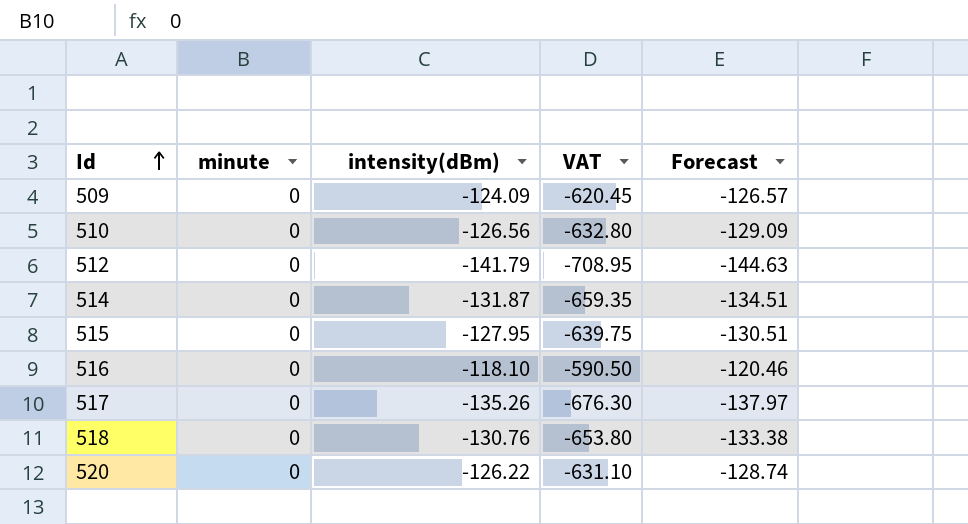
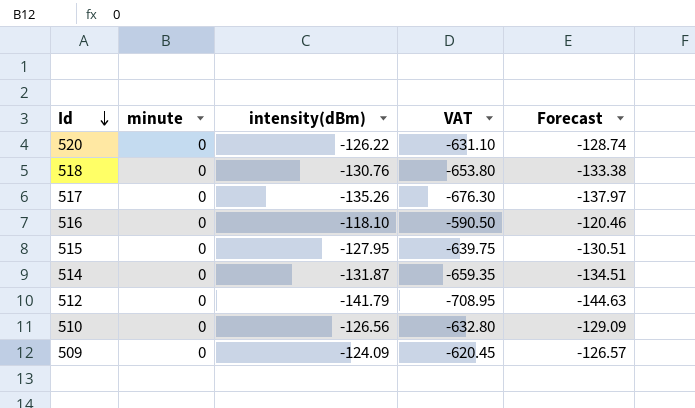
row order: Id ascending -> Id descending

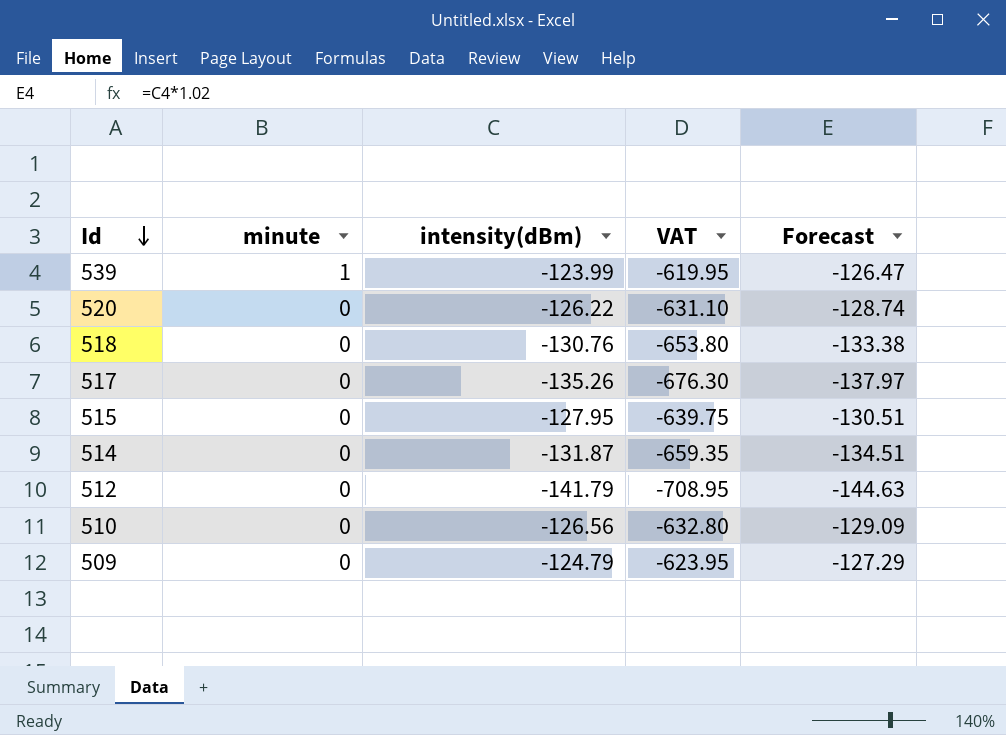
row 516: 0 | -118.10 | -590.50 | -120.46 -> none
row 539: none -> 1 | -123.99 | -619.95 | -126.47
509 | intensity(dBm): -124.09 -> -124.79
509 | VAT: -620.45 -> -623.95
509 | Forecast: -126.57 -> -127.29

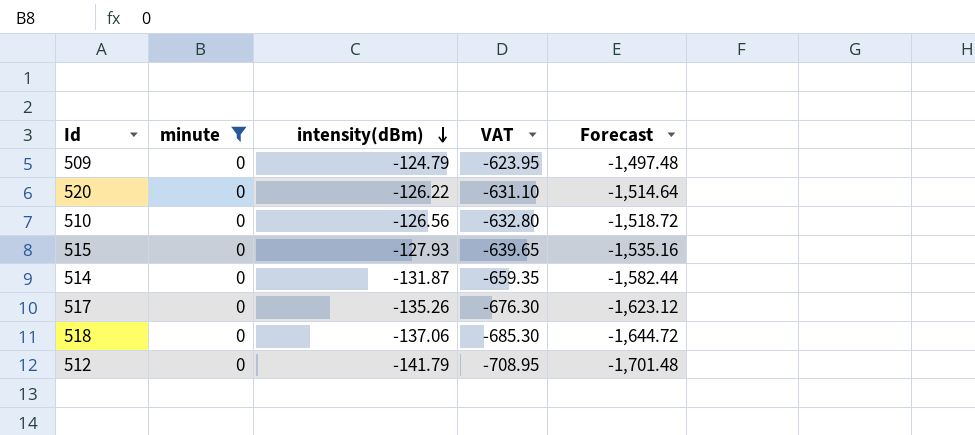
filter: none -> minute = 0
row order: Id descending -> intensity(dBm) descending
column Forecast | formula: [intensity(dBm)] * 1.02 -> [intensity(dBm)] * 12
515 | intensity(dBm): -127.95 -> -127.93
515 | VAT: -639.75 -> -639.65
518 | intensity(dBm): -130.76 -> -137.06
518 | VAT: -653.80 -> -685.30

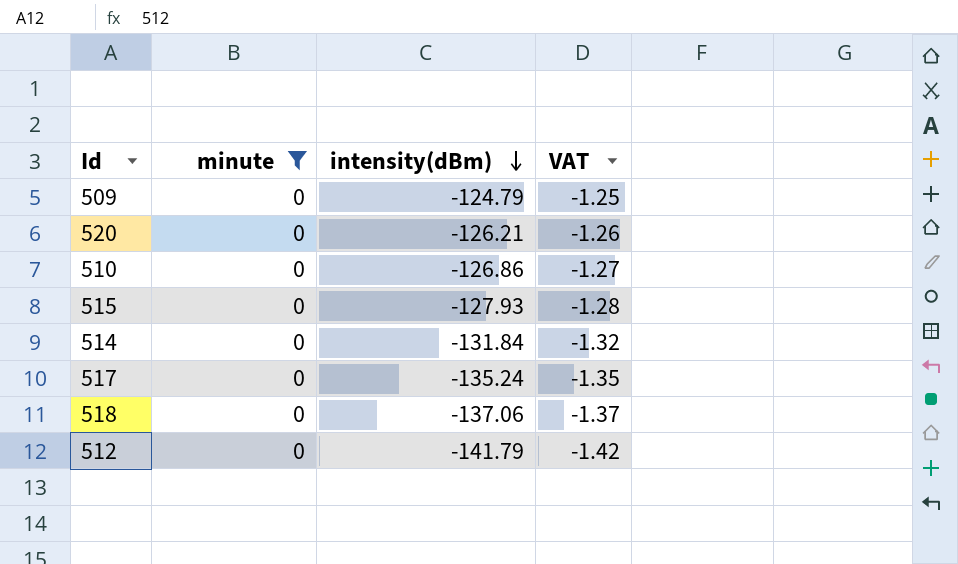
column Forecast | formula: [intensity(dBm)] * 12 -> none
column VAT | formula: [intensity(dBm)] * 5 -> [intensity(dBm)] * 0.01
520 | intensity(dBm): -126.22 -> -126.21
510 | intensity(dBm): -126.56 -> -126.86
514 | intensity(dBm): -131.87 -> -131.84
517 | intensity(dBm): -135.26 -> -135.24

